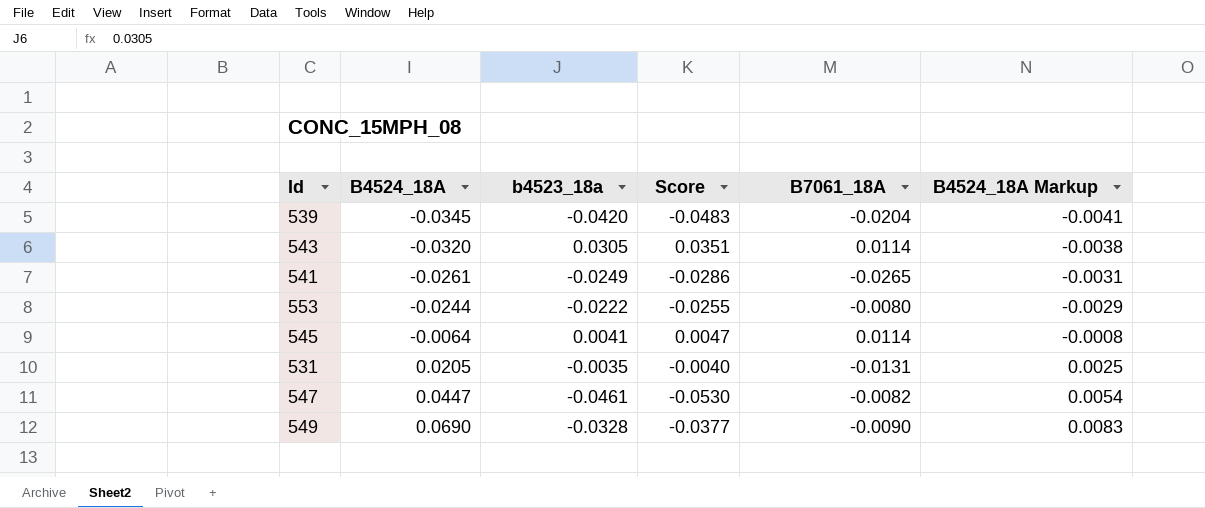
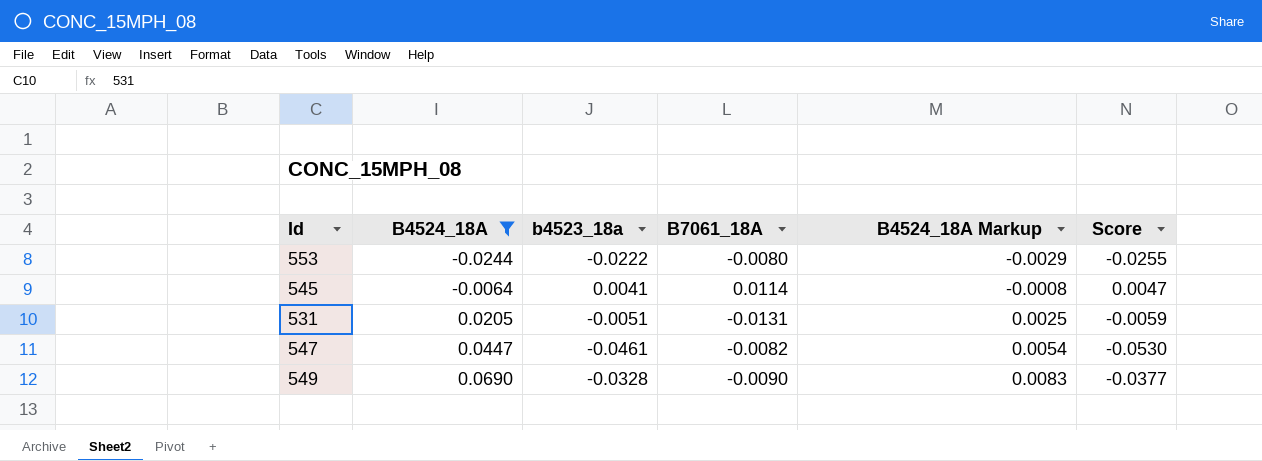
filter: none -> B4524_18A >= -0.0244
column Score | position: 4 -> 6
531 | b4523_18a: -0.0035 -> -0.0051
531 | Score: -0.0040 -> -0.0059

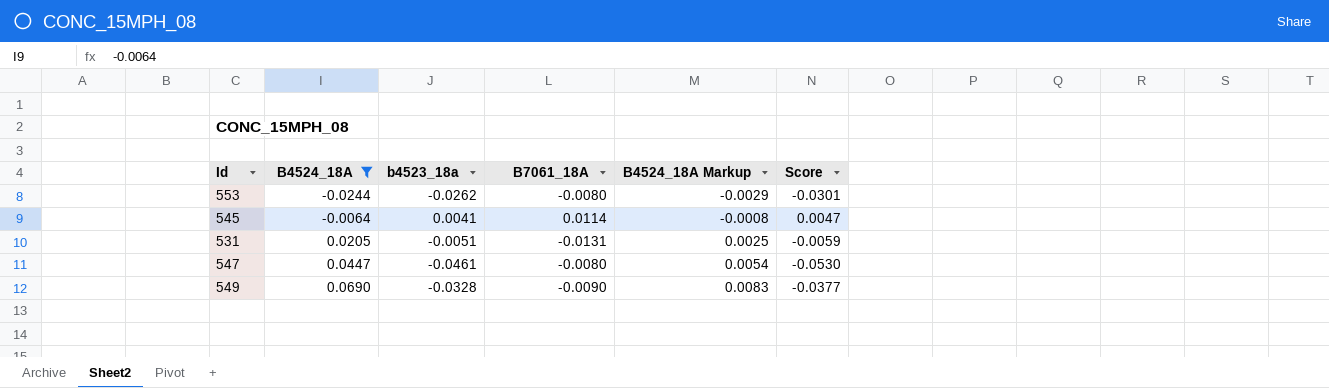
553 | b4523_18a: -0.0222 -> -0.0262
553 | Score: -0.0255 -> -0.0301
547 | B7061_18A: -0.0082 -> -0.0080

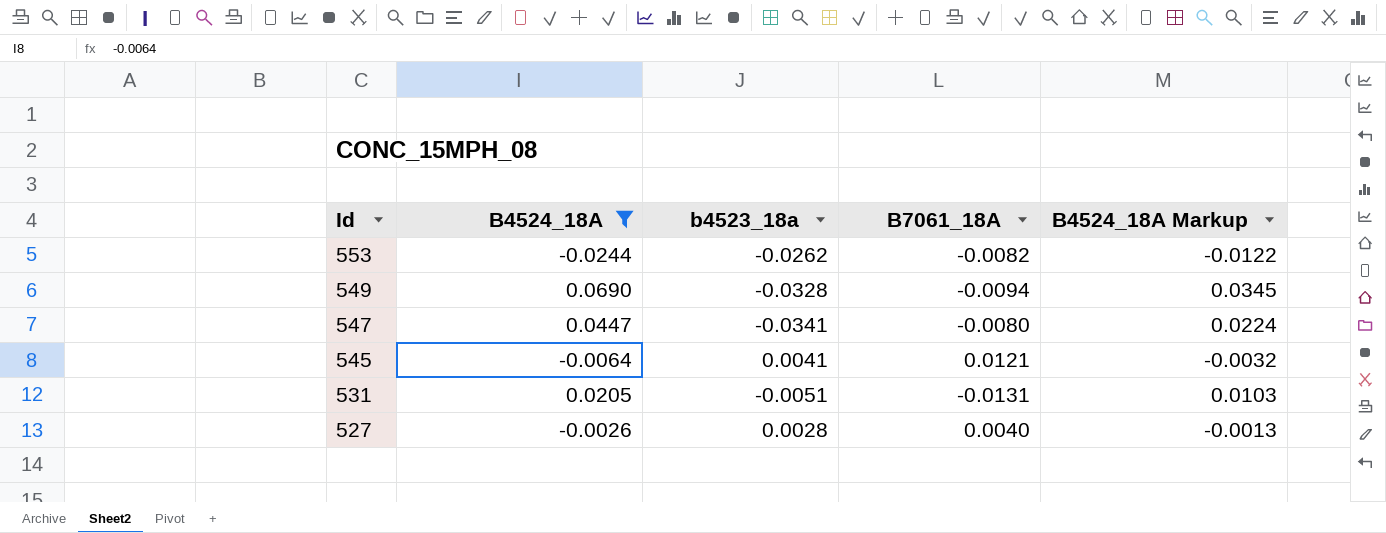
row order: B4524_18A ascending -> Id descending
column Score | formula: [b4523_18a] * 1.15 -> none
column B4524_18A Markup | formula: [B4524_18A] * 0.12 -> [B4524_18A] * 0.5
553 | B7061_18A: -0.0080 -> -0.0082
549 | B7061_18A: -0.0090 -> -0.0094
547 | b4523_18a: -0.0461 -> -0.0341
545 | B7061_18A: 0.0114 -> 0.0121
row 527: none -> -0.0026 | 0.0028 | 0.0040 | -0.0013

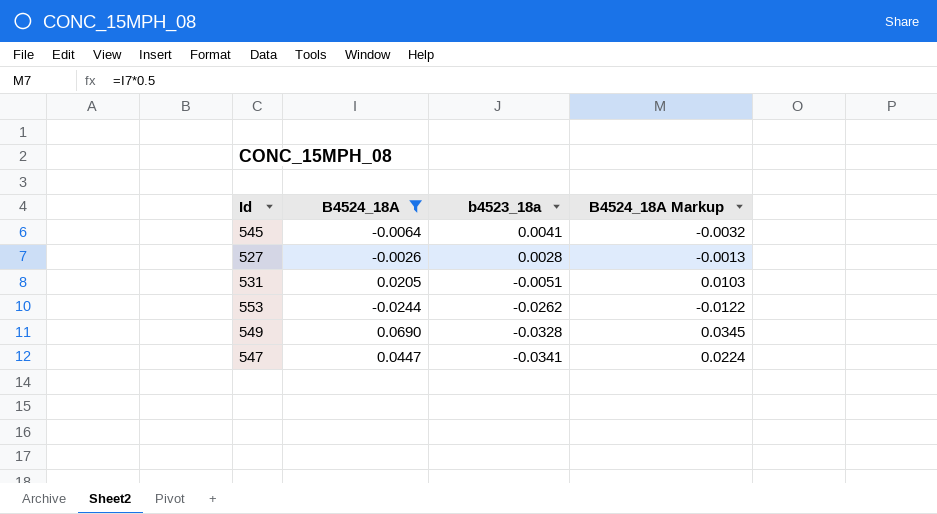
row order: Id descending -> b4523_18a descending
column B7061_18A | position: 4 -> none

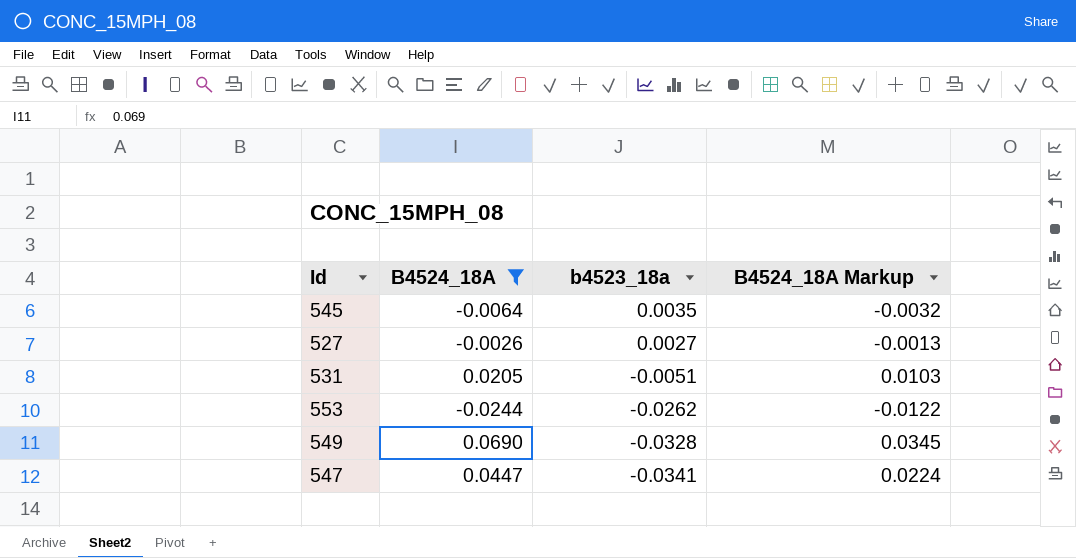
545 | b4523_18a: 0.0041 -> 0.0035
527 | b4523_18a: 0.0028 -> 0.0027

